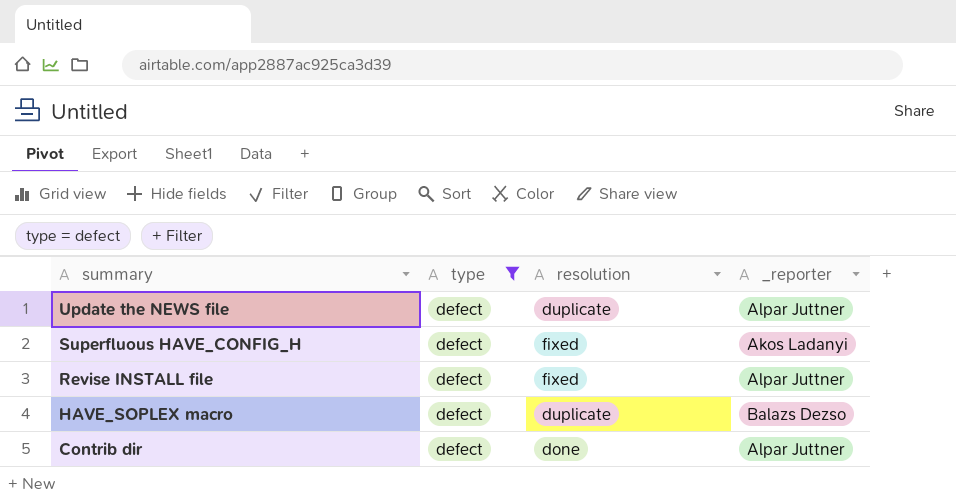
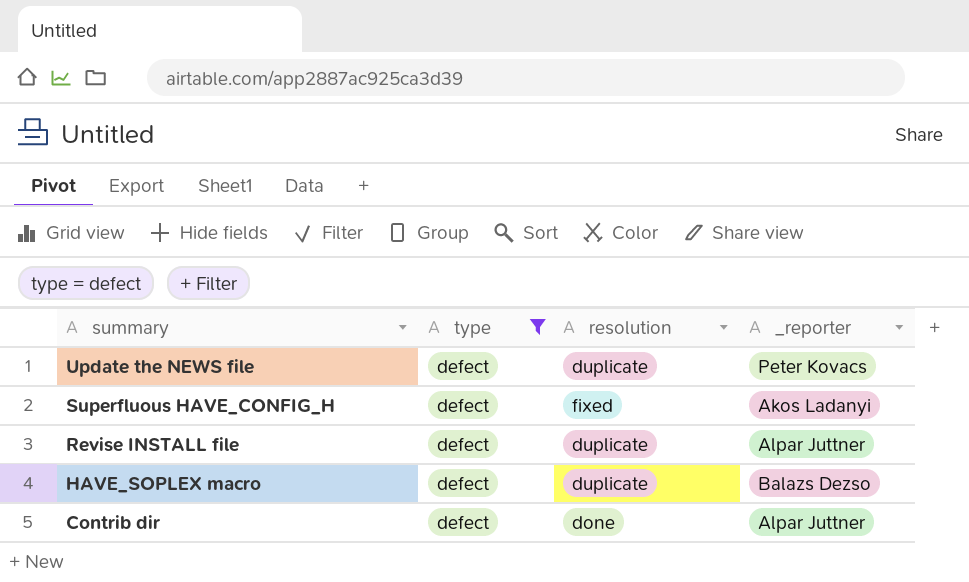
Update the NEWS file | _reporter: Alpar Juttner -> Peter Kovacs
Revise INSTALL file | resolution: fixed -> duplicate

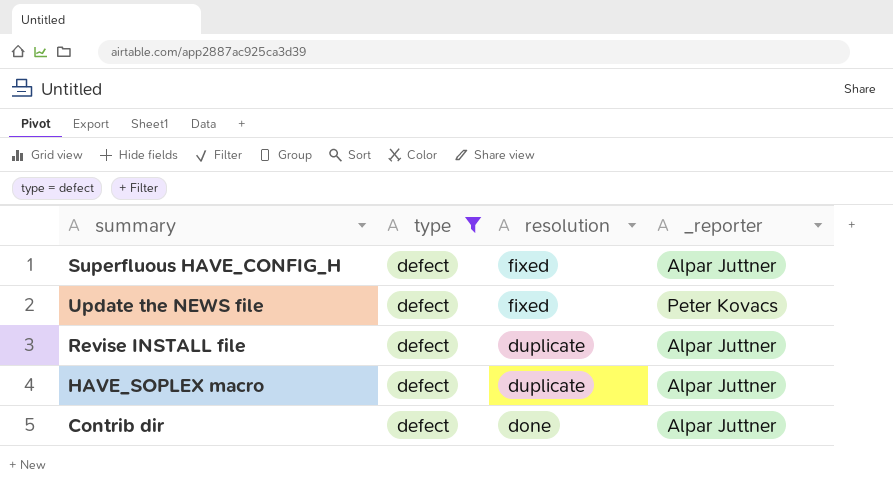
row order: summary descending -> resolution descending
Superfluous HAVE_CONFIG_H | _reporter: Akos Ladanyi -> Alpar Juttner
Update the NEWS file | resolution: duplicate -> fixed
HAVE_SOPLEX macro | _reporter: Balazs Dezso -> Alpar Juttner

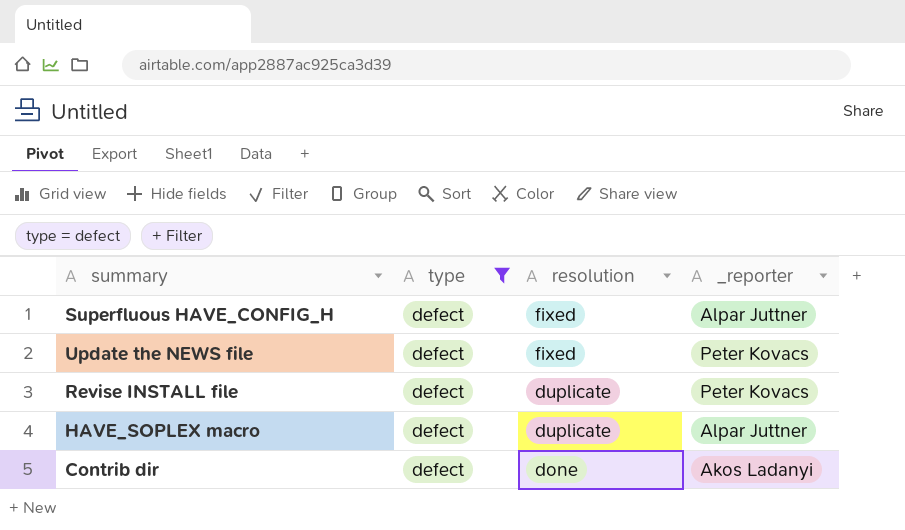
Revise INSTALL file | _reporter: Alpar Juttner -> Peter Kovacs
Contrib dir | _reporter: Alpar Juttner -> Akos Ladanyi

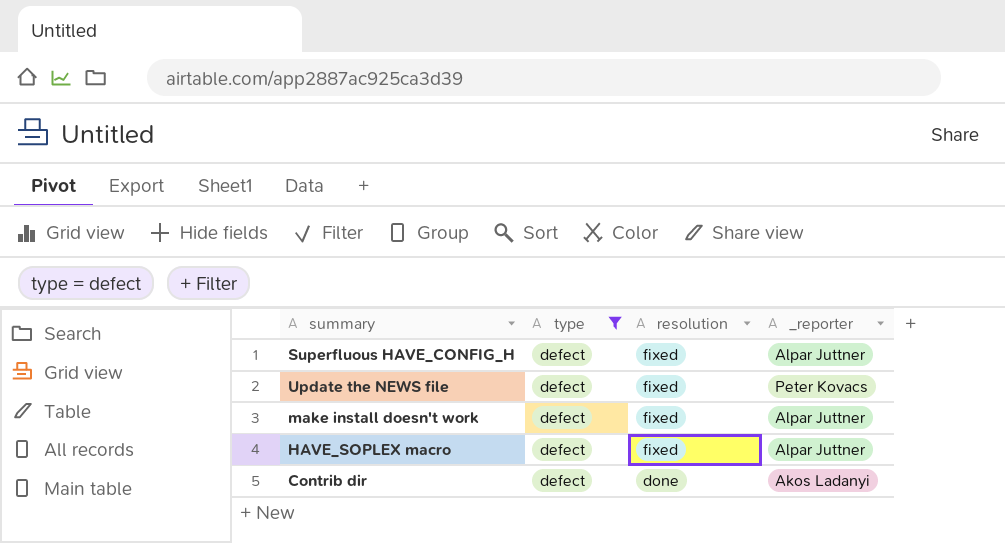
row Revise INSTALL file: defect | duplicate | Peter Kovacs -> none
row make install doesn't work: none -> defect | fixed | Alpar Juttner
HAVE_SOPLEX macro | resolution: duplicate -> fixed

